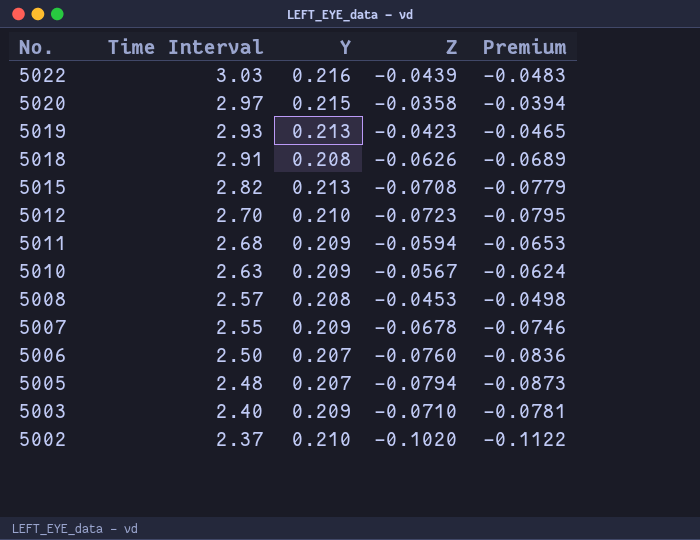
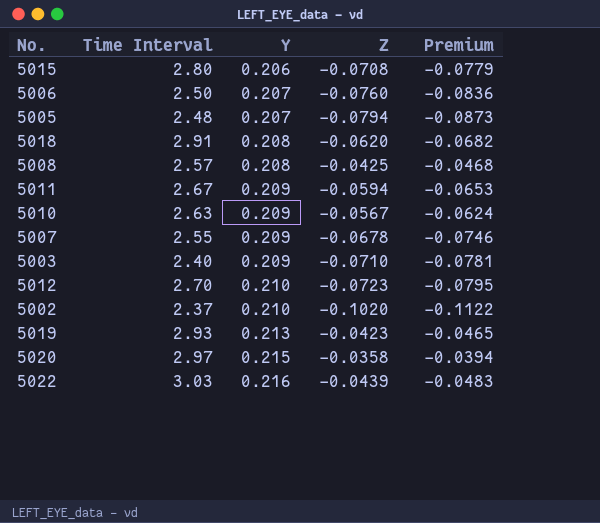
row order: No. descending -> Y ascending
5015 | Time Interval: 2.82 -> 2.80
5015 | Y: 0.213 -> 0.206
5018 | Z: -0.0626 -> -0.0620
5018 | Premium: -0.0689 -> -0.0682
5008 | Z: -0.0453 -> -0.0425
5008 | Premium: -0.0498 -> -0.0468
5011 | Time Interval: 2.68 -> 2.67

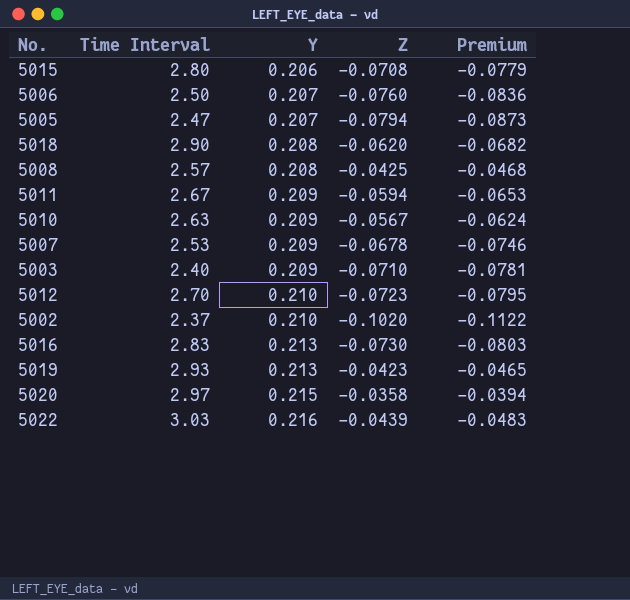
5005 | Time Interval: 2.48 -> 2.47
5018 | Time Interval: 2.91 -> 2.90
5007 | Time Interval: 2.55 -> 2.53
row 5016: none -> 2.83 | 0.213 | -0.0730 | -0.0803

